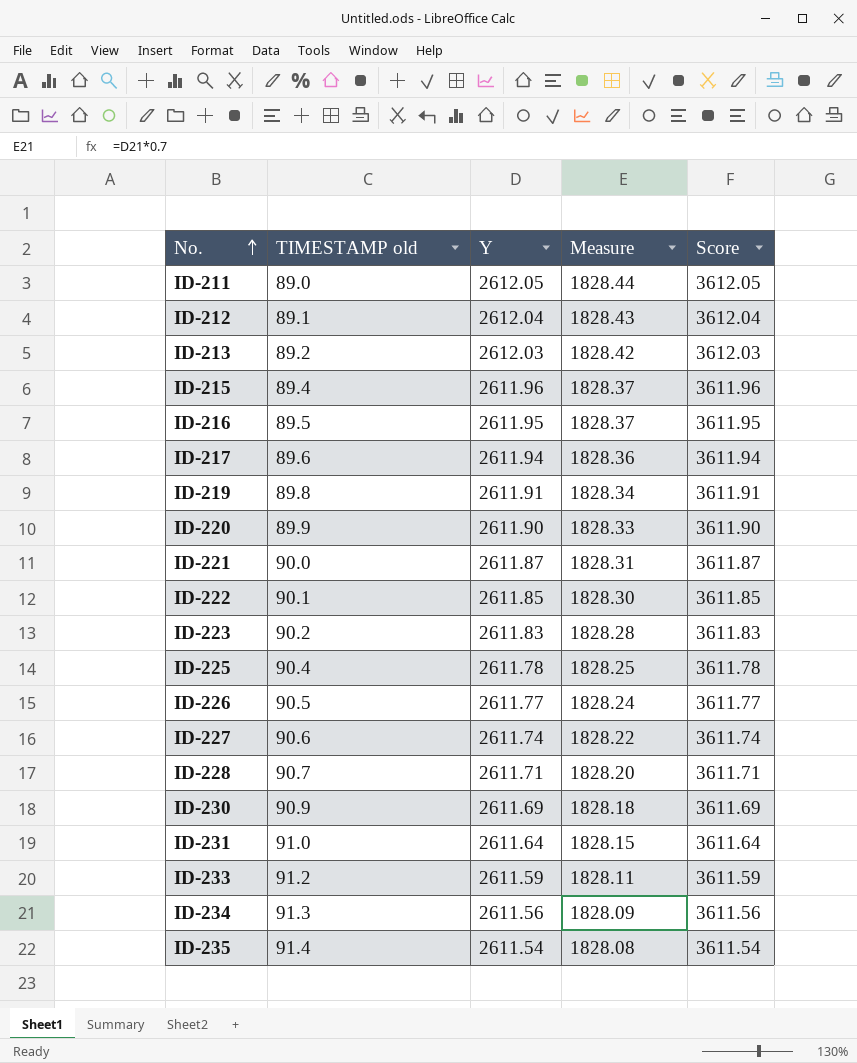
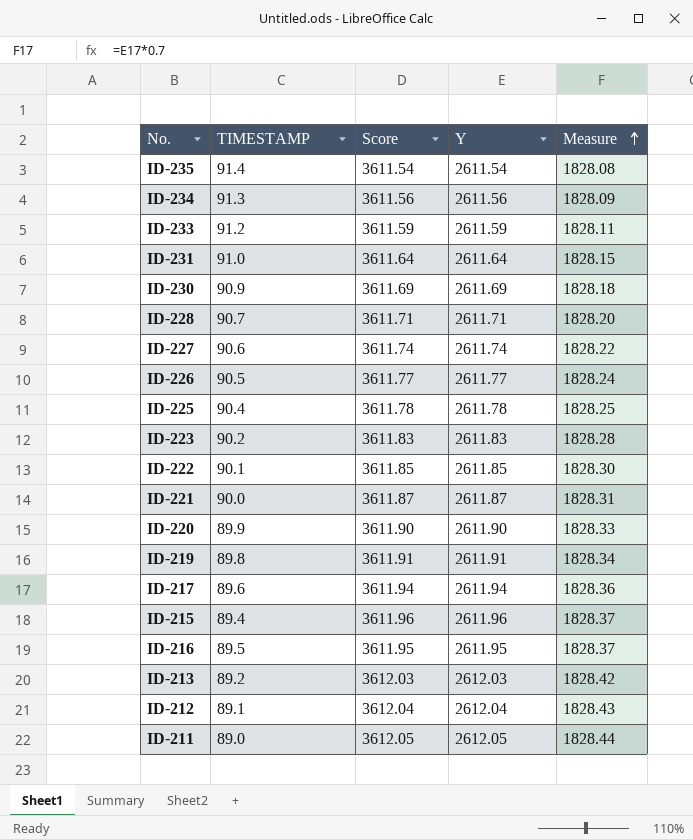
row order: No. ascending -> Measure ascending
column name: TIMESTAMP old -> TIMESTAMP
column Score | position: 5 -> 3

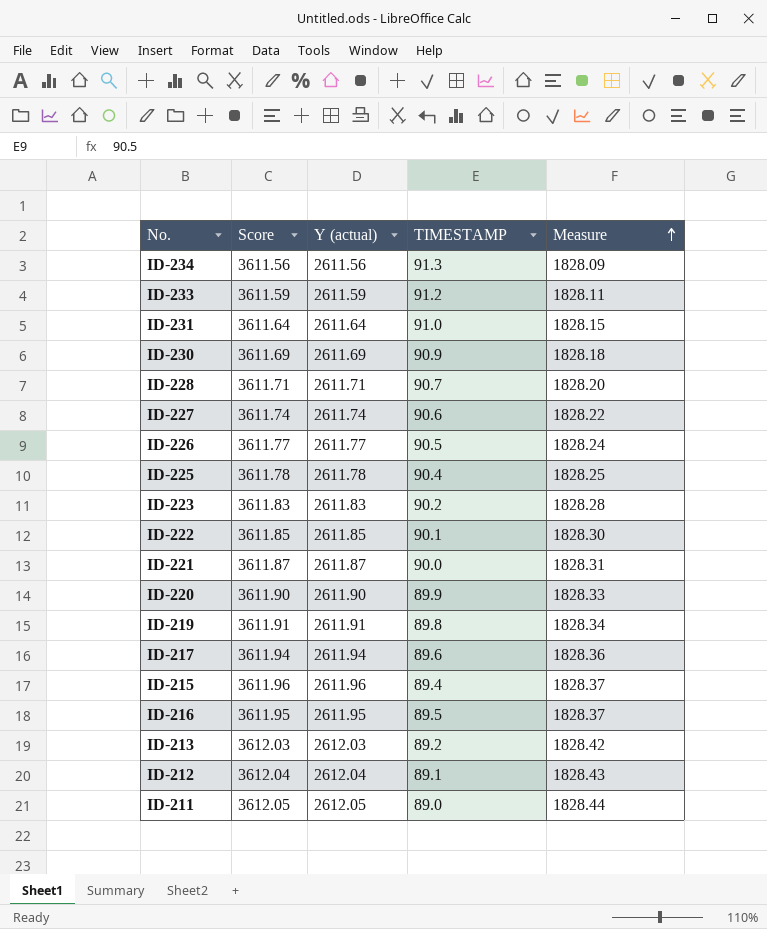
column name: Y -> Y (actual)
column TIMESTAMP | position: 2 -> 4
row ID-235: 91.4 | 3611.54 | 2611.54 | 1828.08 -> none

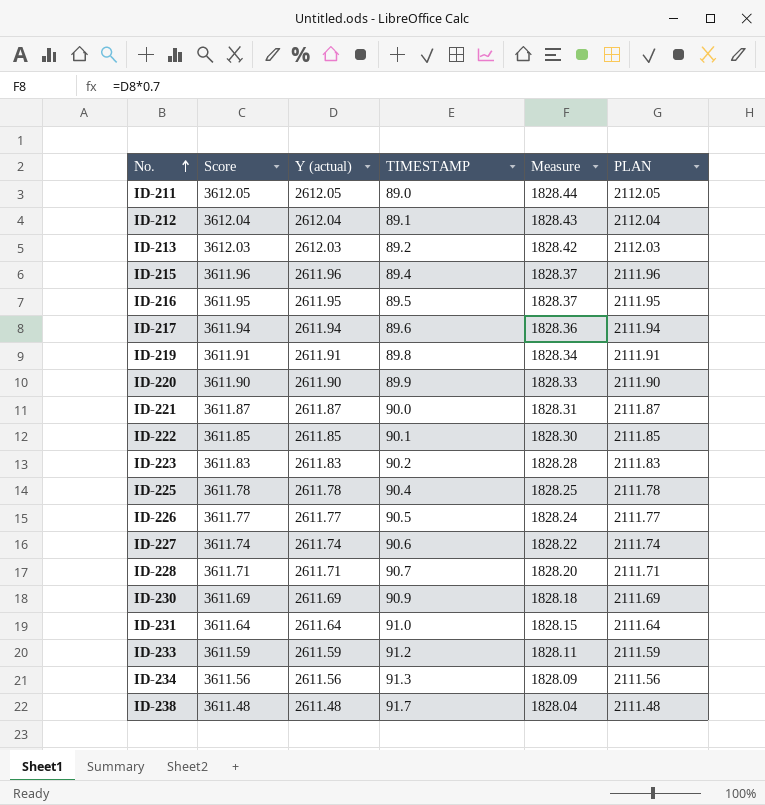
row order: Measure ascending -> No. ascending
column PLAN | formula: none -> [Y (actual)] - 500
row ID-238: none -> 3611.48 | 2611.48 | 91.7 | 1828.04 | 2111.48

